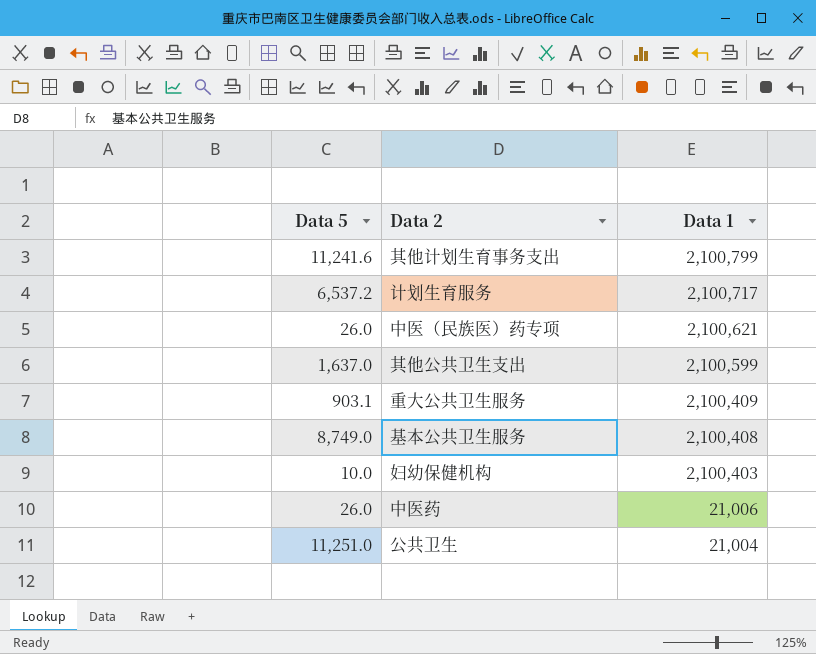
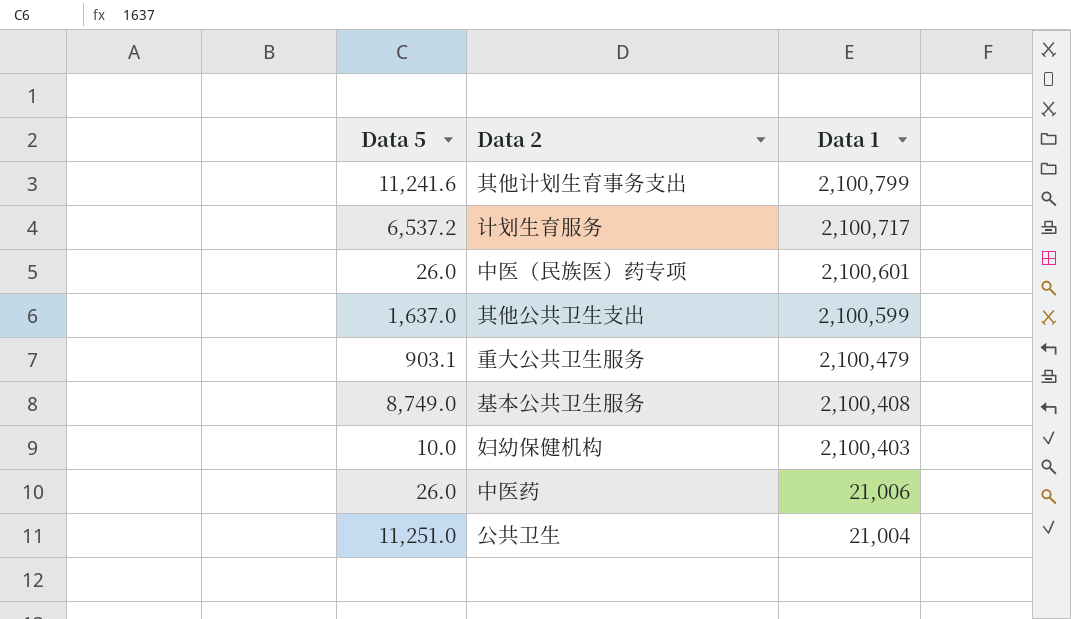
中医（民族医）药专项 | Data 1: 2,100,621 -> 2,100,601
重大公共卫生服务 | Data 1: 2,100,409 -> 2,100,479

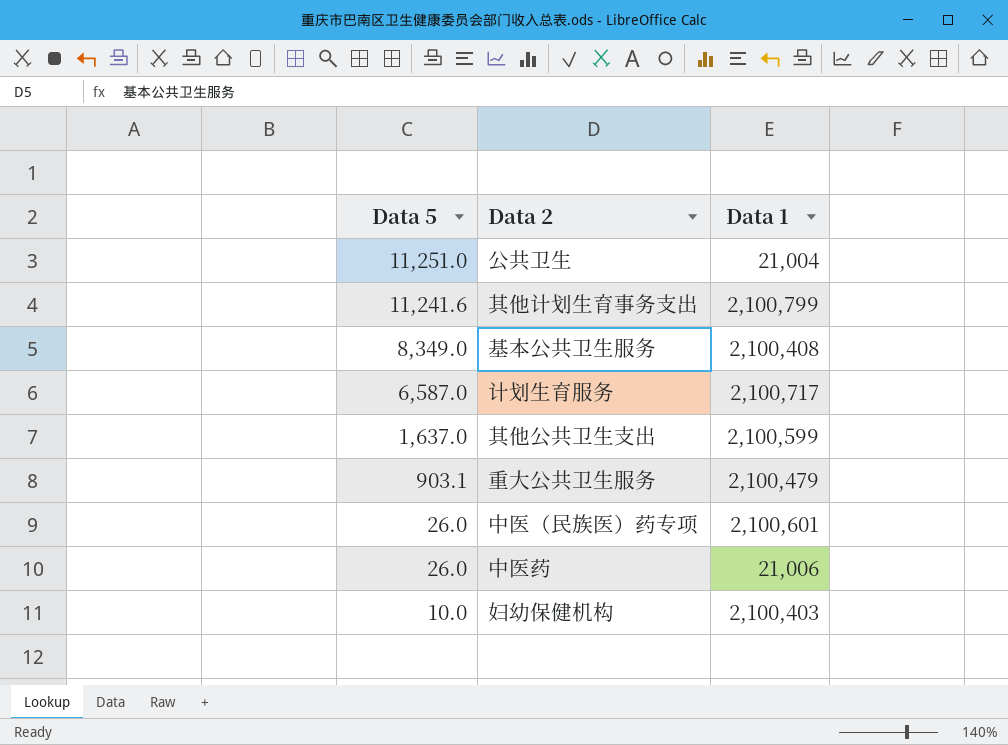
row order: Data 1 descending -> Data 5 descending
基本公共卫生服务 | Data 5: 8,749.0 -> 8,349.0
计划生育服务 | Data 5: 6,537.2 -> 6,587.0

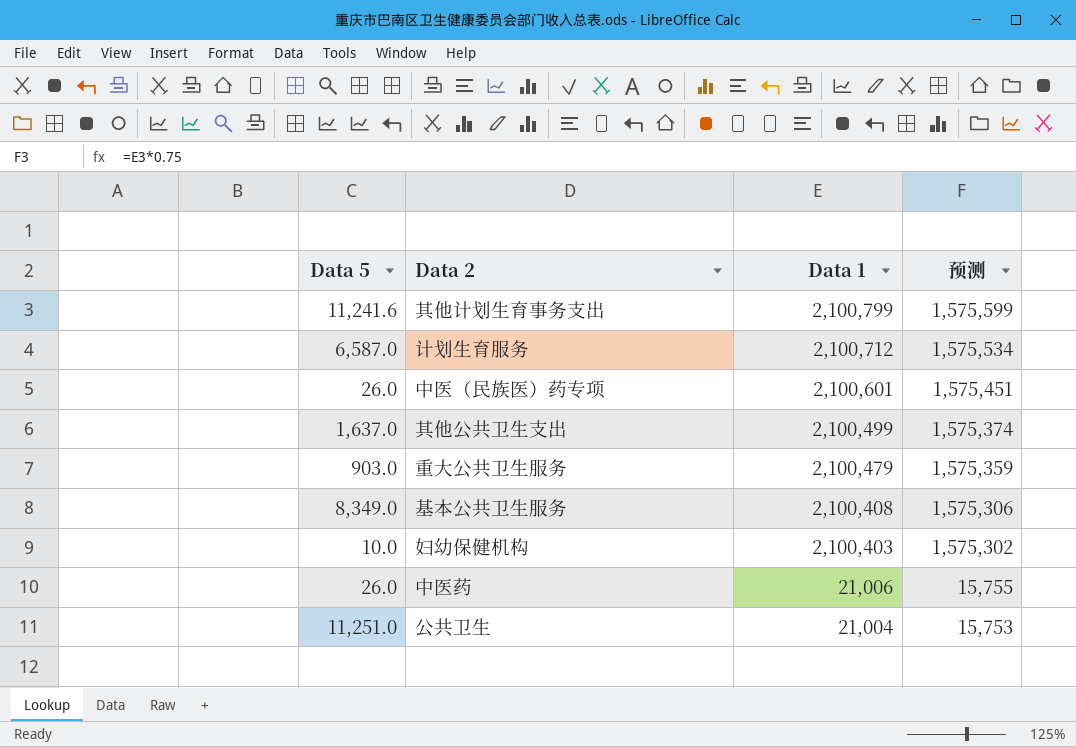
row order: Data 5 descending -> Data 1 descending
column 预测 | formula: none -> [Data 1] * 0.75
计划生育服务 | Data 1: 2,100,717 -> 2,100,712
其他公共卫生支出 | Data 1: 2,100,599 -> 2,100,499
重大公共卫生服务 | Data 5: 903.1 -> 903.0

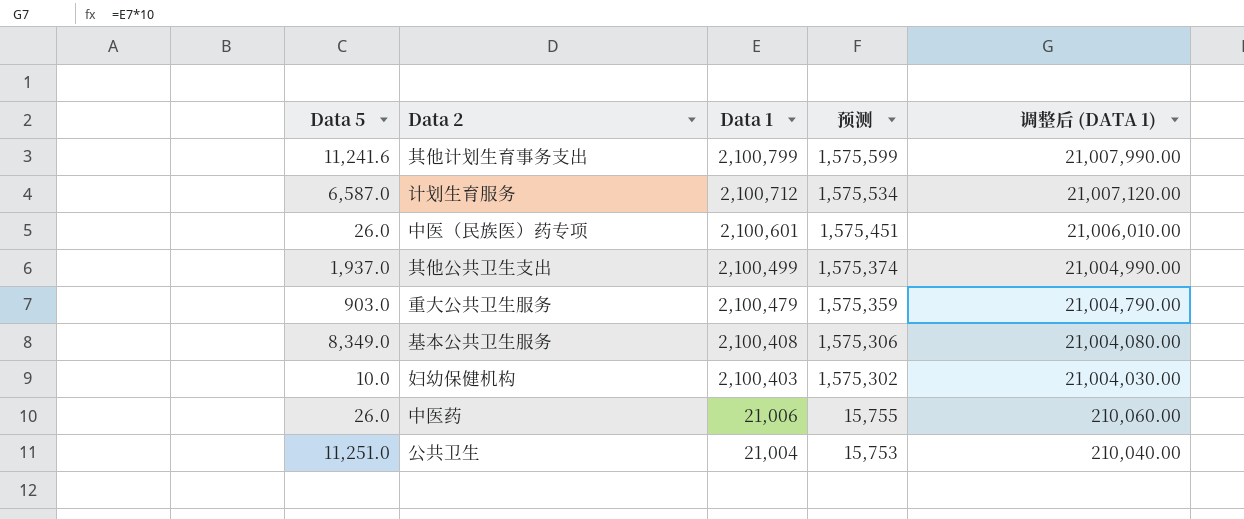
column 调整后 (DATA 1) | formula: none -> [Data 1] * 10
其他公共卫生支出 | Data 5: 1,637.0 -> 1,937.0

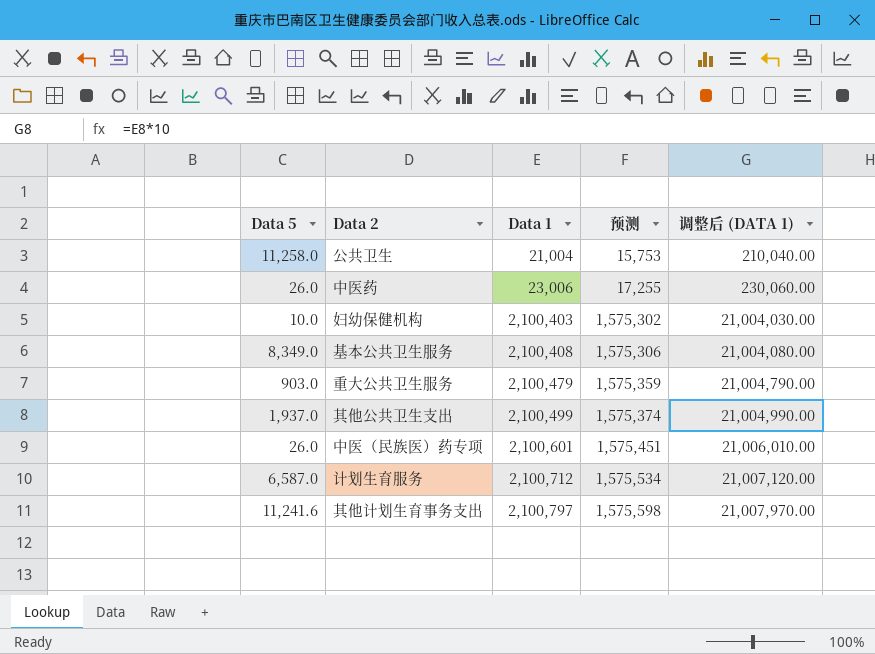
row order: Data 1 descending -> Data 1 ascending
公共卫生 | Data 5: 11,251.0 -> 11,258.0
中医药 | Data 1: 21,006 -> 23,006
中医药 | 预测: 15,755 -> 17,255
中医药 | 调整后 (DATA 1): 210,060.00 -> 230,060.00
其他计划生育事务支出 | Data 1: 2,100,799 -> 2,100,797
其他计划生育事务支出 | 预测: 1,575,599 -> 1,575,598
其他计划生育事务支出 | 调整后 (DATA 1): 21,007,990.00 -> 21,007,970.00

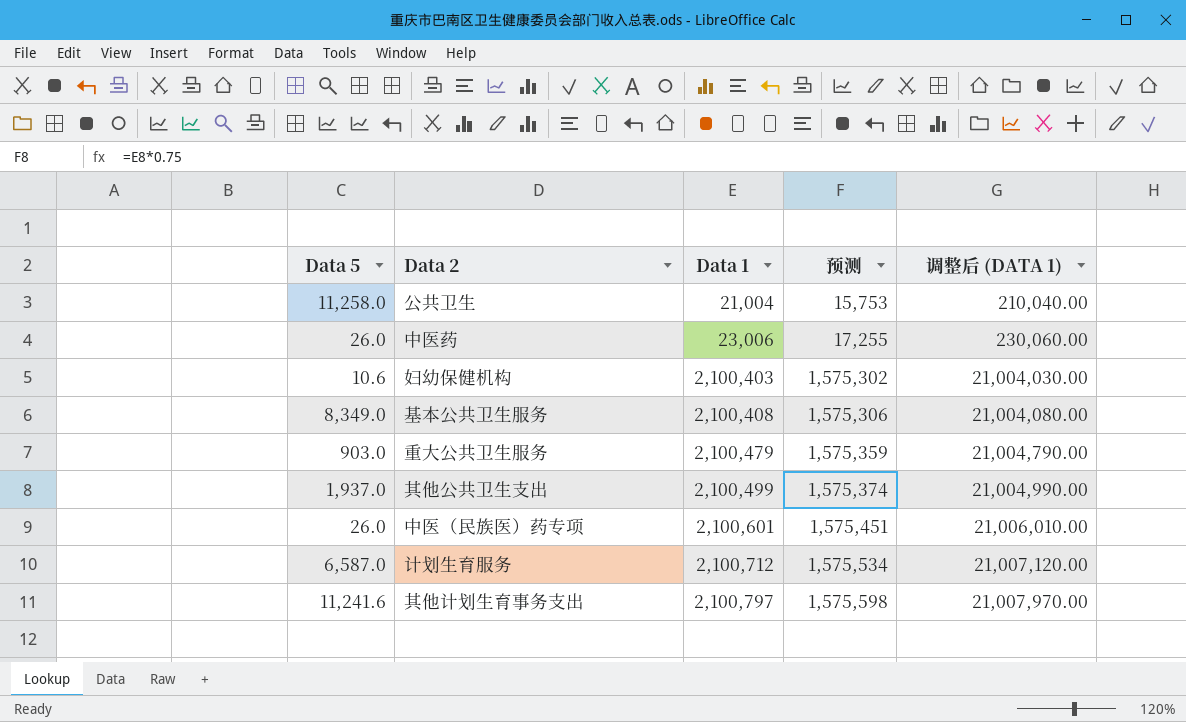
妇幼保健机构 | Data 5: 10.0 -> 10.6

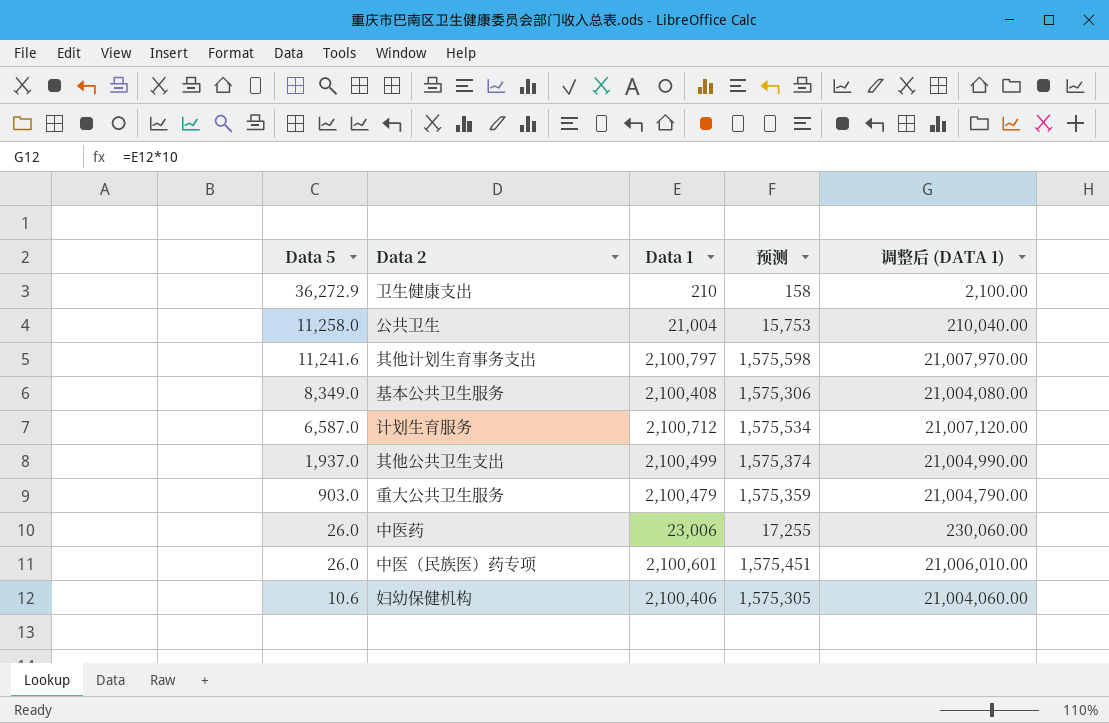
row order: Data 1 ascending -> Data 5 descending
row 卫生健康支出: none -> 36,272.9 | 210 | 158 | 2,100.00
妇幼保健机构 | Data 1: 2,100,403 -> 2,100,406
妇幼保健机构 | 预测: 1,575,302 -> 1,575,305
妇幼保健机构 | 调整后 (DATA 1): 21,004,030.00 -> 21,004,060.00

